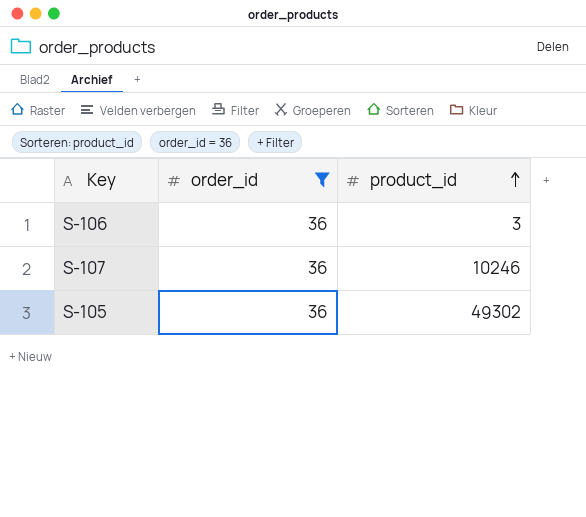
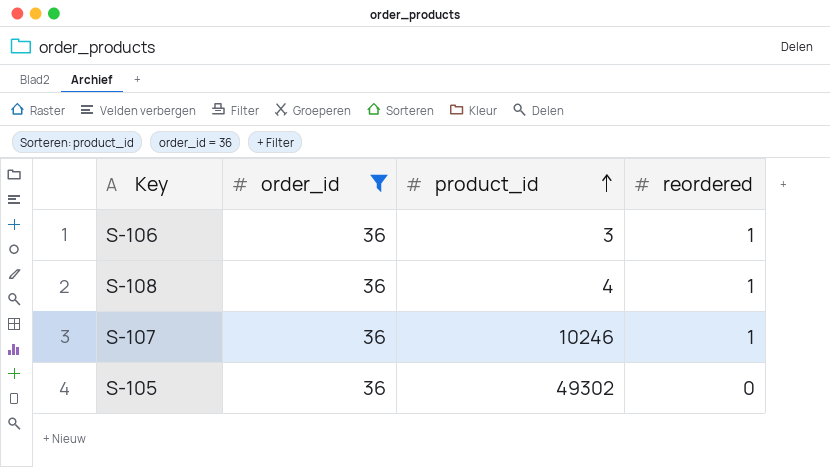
column reordered | position: none -> 4
row S-108: none -> 36 | 4 | 1

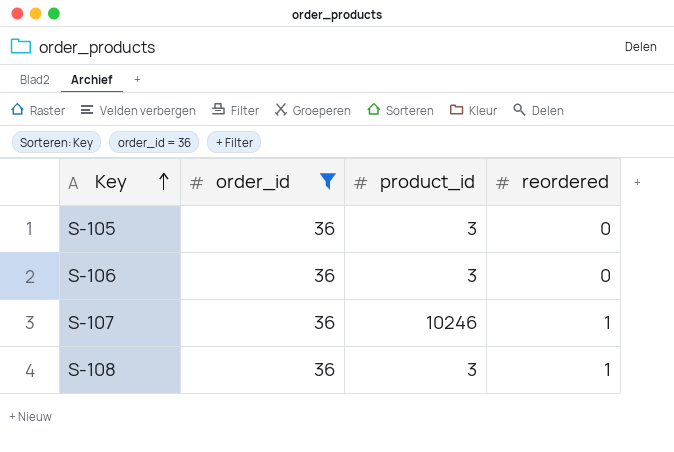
row order: product_id ascending -> Key ascending
S-105 | product_id: 49302 -> 3
S-106 | reordered: 1 -> 0
S-108 | product_id: 4 -> 3

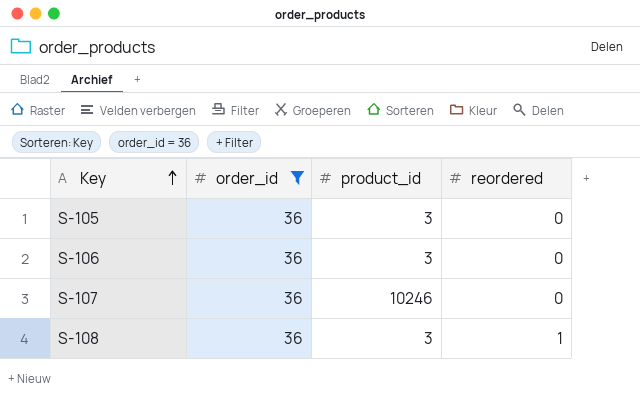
S-107 | reordered: 1 -> 0

